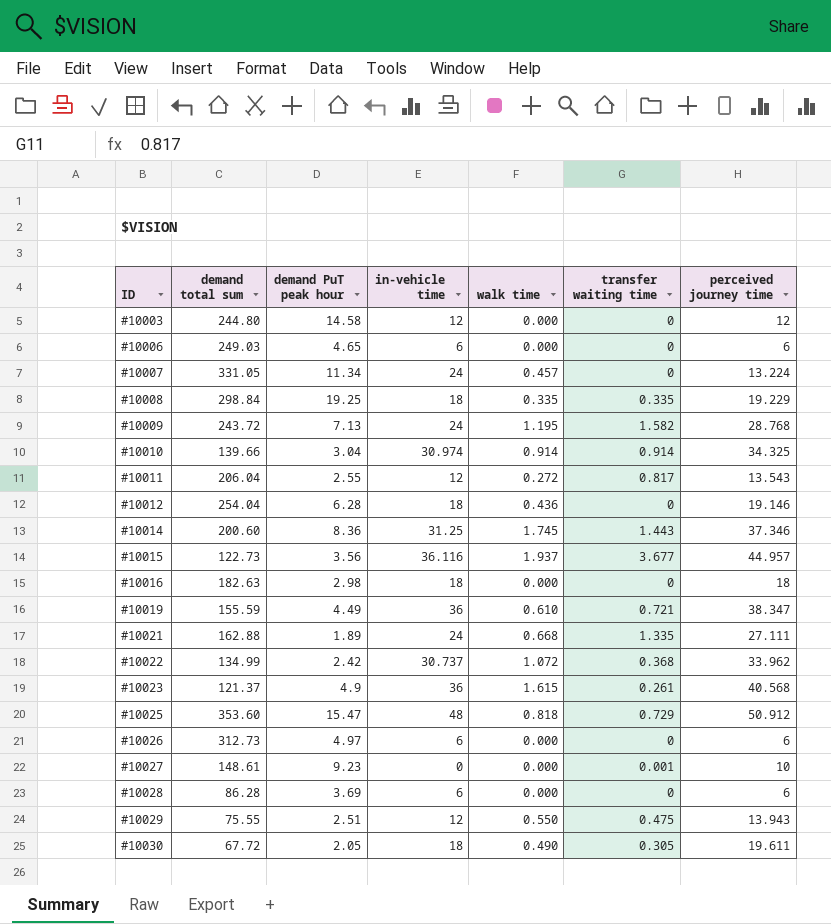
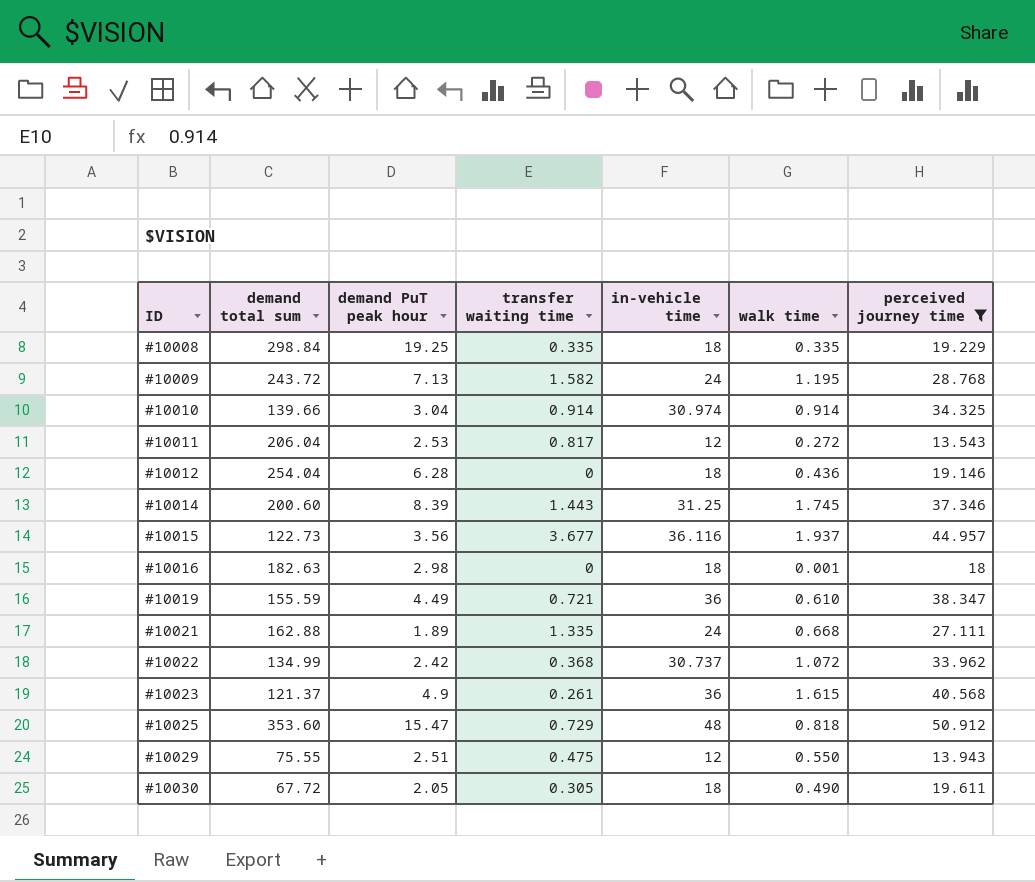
filter: none -> perceived journey time >= 13.543
column transfer waiting time | position: 6 -> 4
#10011 | demand PuT peak hour: 2.55 -> 2.53
#10014 | demand PuT peak hour: 8.36 -> 8.39
#10016 | walk time: 0.000 -> 0.001

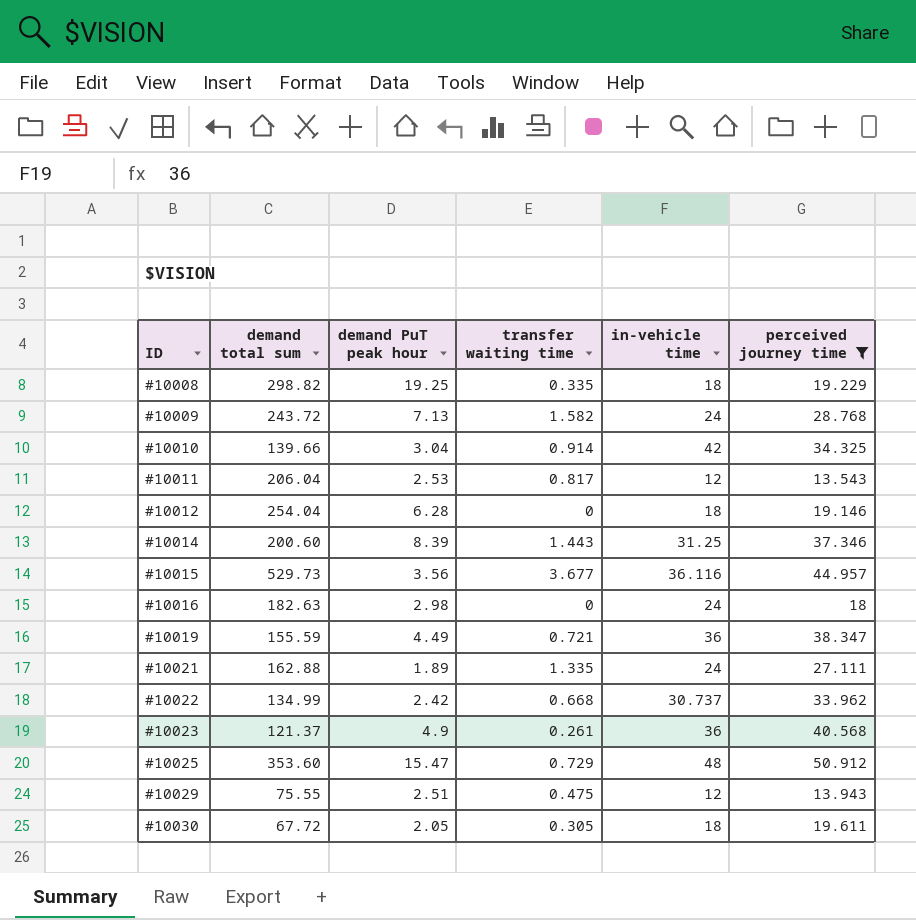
column walk time | position: 6 -> none
#10008 | demand total sum: 298.84 -> 298.82
#10010 | in-vehicle time: 30.974 -> 42
#10015 | demand total sum: 122.73 -> 529.73
#10016 | in-vehicle time: 18 -> 24
#10022 | transfer waiting time: 0.368 -> 0.668

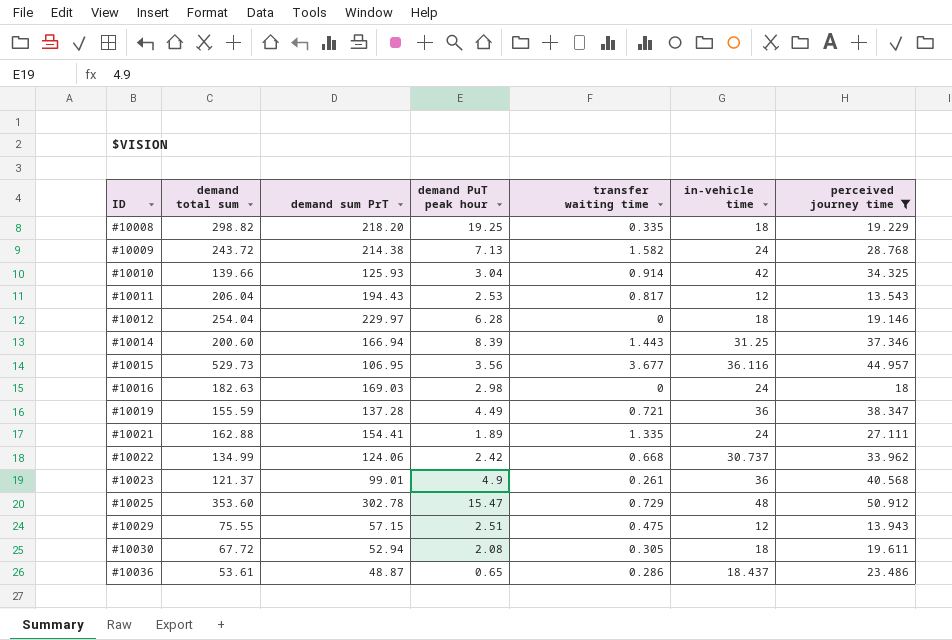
column demand sum PrT | position: none -> 3
#10030 | demand PuT peak hour: 2.05 -> 2.08
row #10036: none -> 53.61 | 48.87 | 0.65 | 0.286 | 18.437 | 23.486

